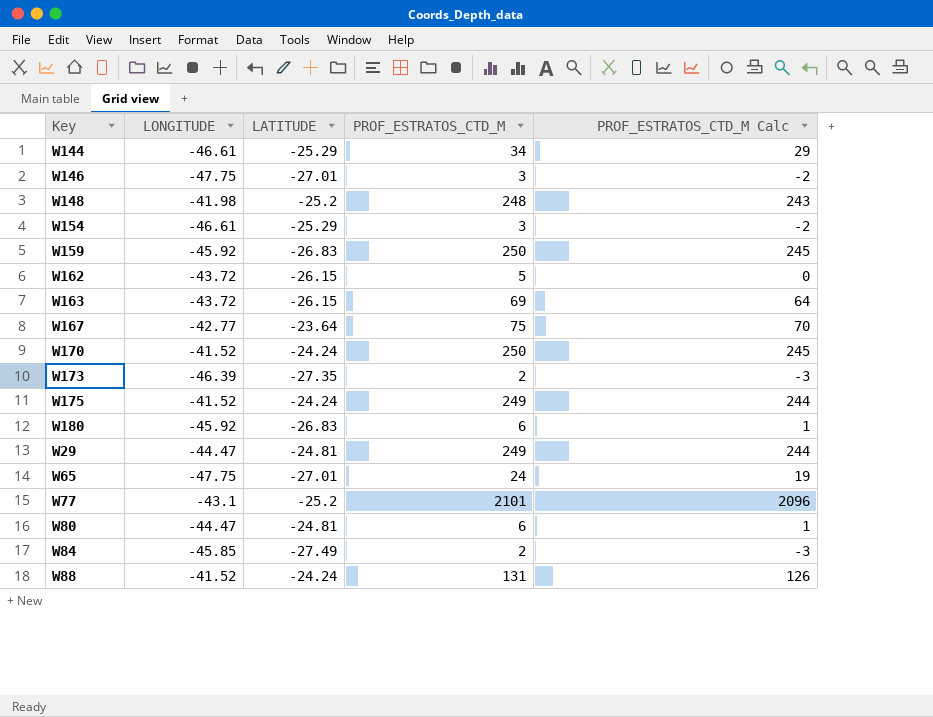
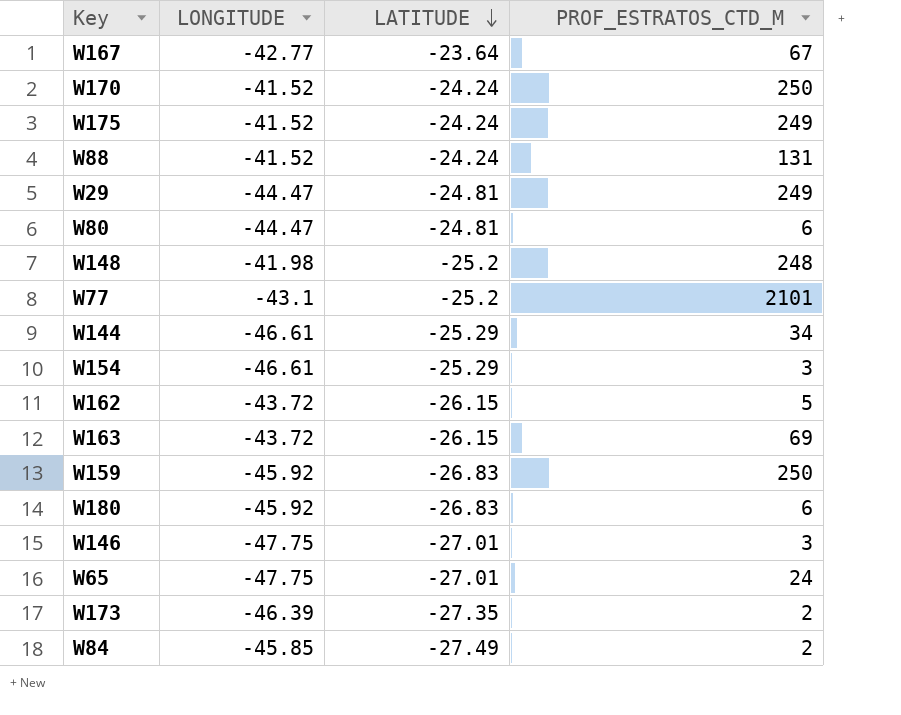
row order: none -> LATITUDE descending
column PROF_ESTRATOS_CTD_M Calc | formula: [PROF_ESTRATOS_CTD_M] - 5 -> none
W167 | PROF_ESTRATOS_CTD_M: 75 -> 67

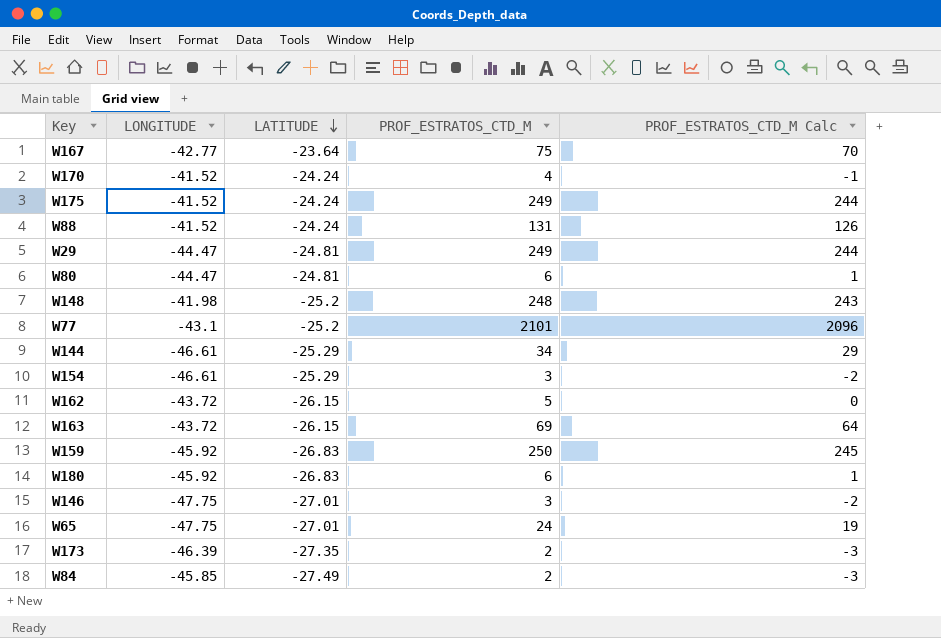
column PROF_ESTRATOS_CTD_M Calc | formula: none -> [PROF_ESTRATOS_CTD_M] - 5
W167 | PROF_ESTRATOS_CTD_M: 67 -> 75
W170 | PROF_ESTRATOS_CTD_M: 250 -> 4

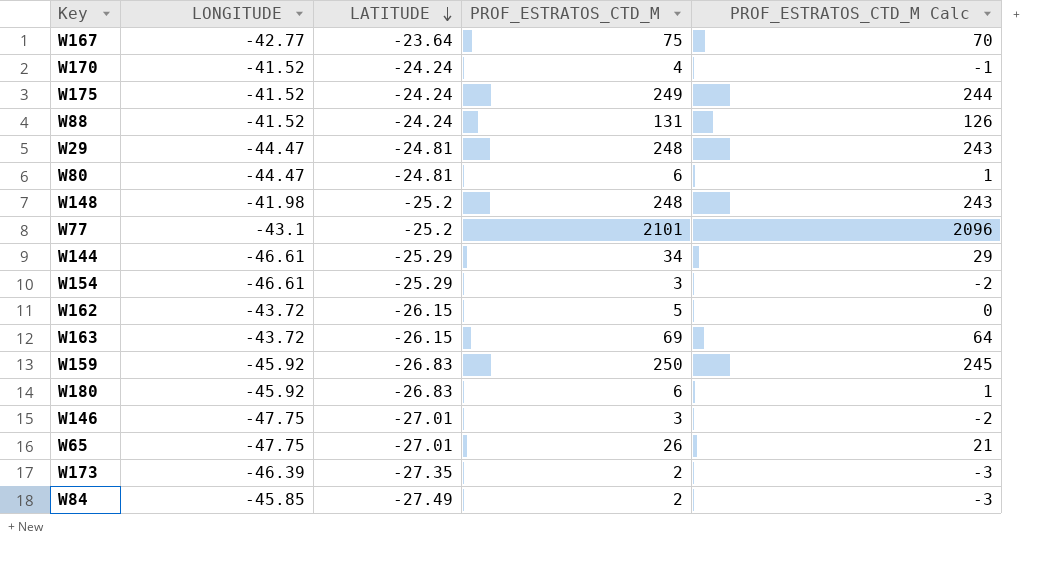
W29 | PROF_ESTRATOS_CTD_M: 249 -> 248
W29 | PROF_ESTRATOS_CTD_M Calc: 244 -> 243
W65 | PROF_ESTRATOS_CTD_M: 24 -> 26
W65 | PROF_ESTRATOS_CTD_M Calc: 19 -> 21

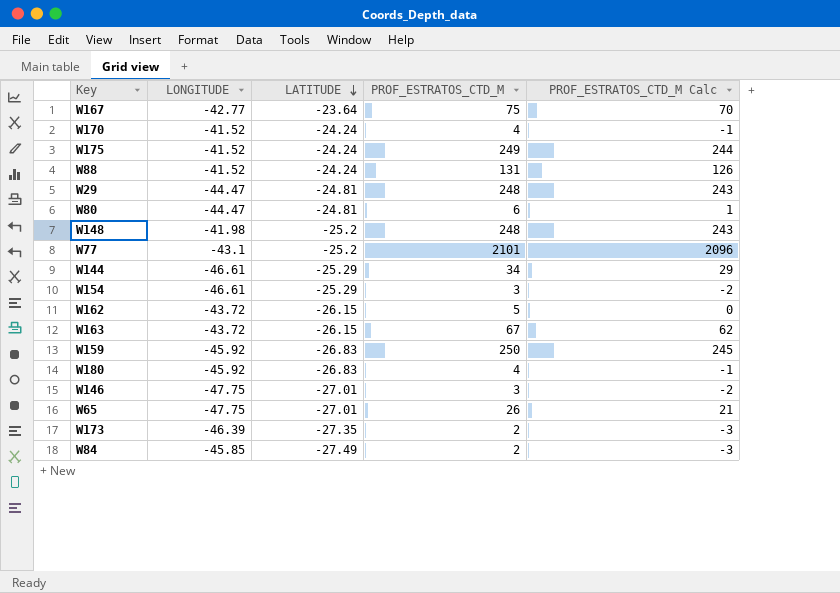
W163 | PROF_ESTRATOS_CTD_M: 69 -> 67
W163 | PROF_ESTRATOS_CTD_M Calc: 64 -> 62
W180 | PROF_ESTRATOS_CTD_M: 6 -> 4
W180 | PROF_ESTRATOS_CTD_M Calc: 1 -> -1

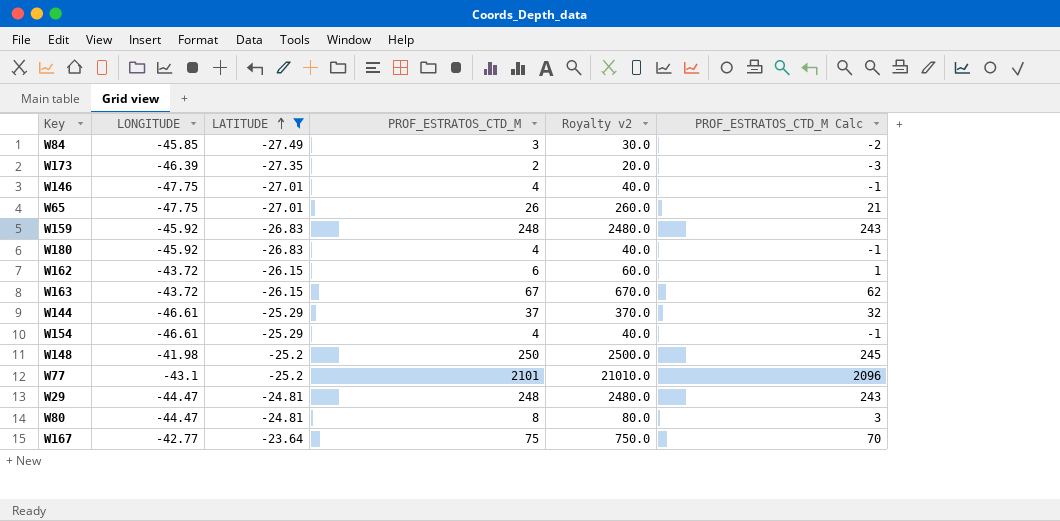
filter: none -> LATITUDE != -24.24
row order: LATITUDE descending -> LATITUDE ascending
column Royalty v2 | formula: none -> [PROF_ESTRATOS_CTD_M] * 10
W84 | PROF_ESTRATOS_CTD_M: 2 -> 3
W84 | PROF_ESTRATOS_CTD_M Calc: -3 -> -2
W146 | PROF_ESTRATOS_CTD_M: 3 -> 4
W146 | PROF_ESTRATOS_CTD_M Calc: -2 -> -1
W159 | PROF_ESTRATOS_CTD_M: 250 -> 248
W159 | PROF_ESTRATOS_CTD_M Calc: 245 -> 243
W162 | PROF_ESTRATOS_CTD_M: 5 -> 6
W162 | PROF_ESTRATOS_CTD_M Calc: 0 -> 1
W144 | PROF_ESTRATOS_CTD_M: 34 -> 37
W144 | PROF_ESTRATOS_CTD_M Calc: 29 -> 32
W154 | PROF_ESTRATOS_CTD_M: 3 -> 4
W154 | PROF_ESTRATOS_CTD_M Calc: -2 -> -1
W148 | PROF_ESTRATOS_CTD_M: 248 -> 250
W148 | PROF_ESTRATOS_CTD_M Calc: 243 -> 245
W80 | PROF_ESTRATOS_CTD_M: 6 -> 8
W80 | PROF_ESTRATOS_CTD_M Calc: 1 -> 3

